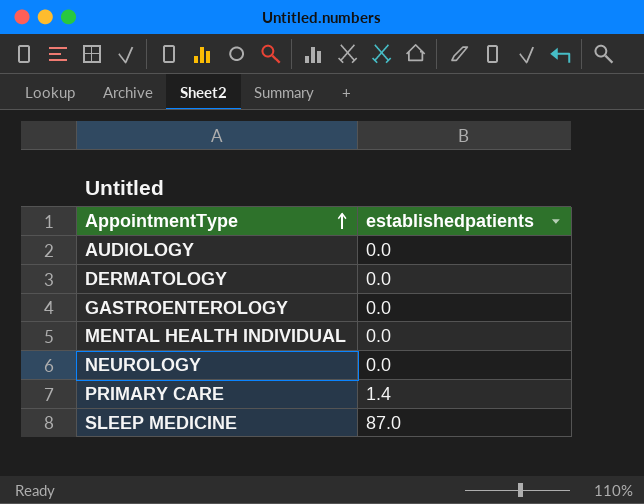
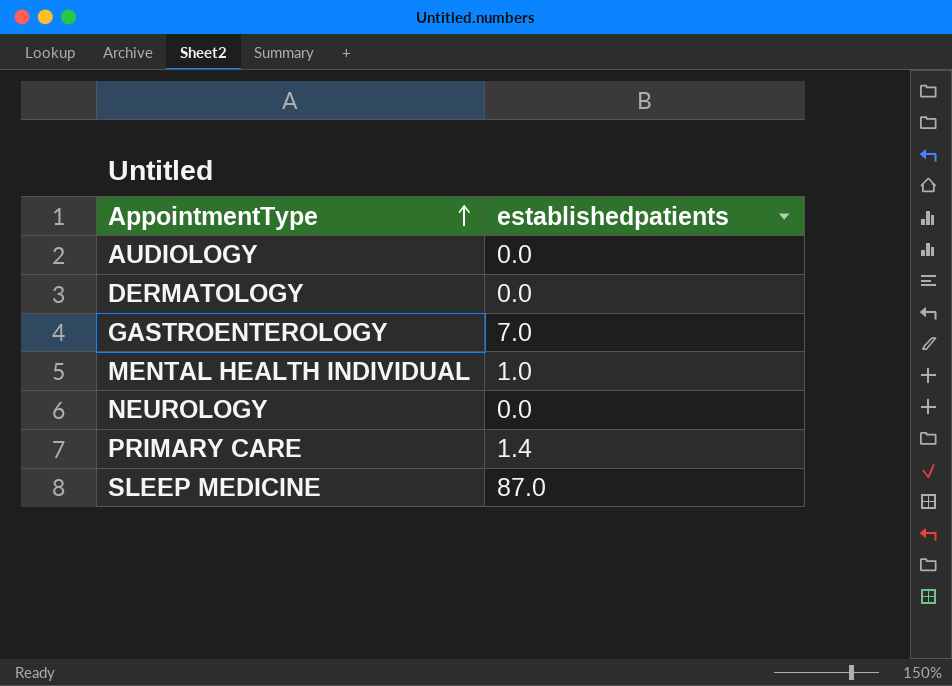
GASTROENTEROLOGY | establishedpatients: 0.0 -> 7.0
MENTAL HEALTH INDIVIDUAL | establishedpatients: 0.0 -> 1.0

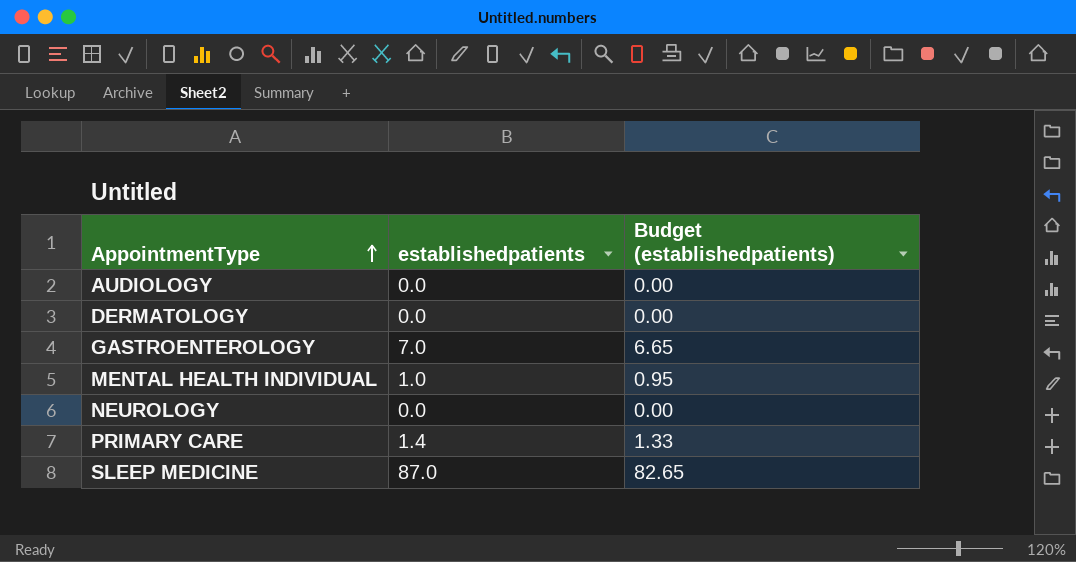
column Budget (establishedpatients) | formula: none -> [establishedpatients] * 0.95

